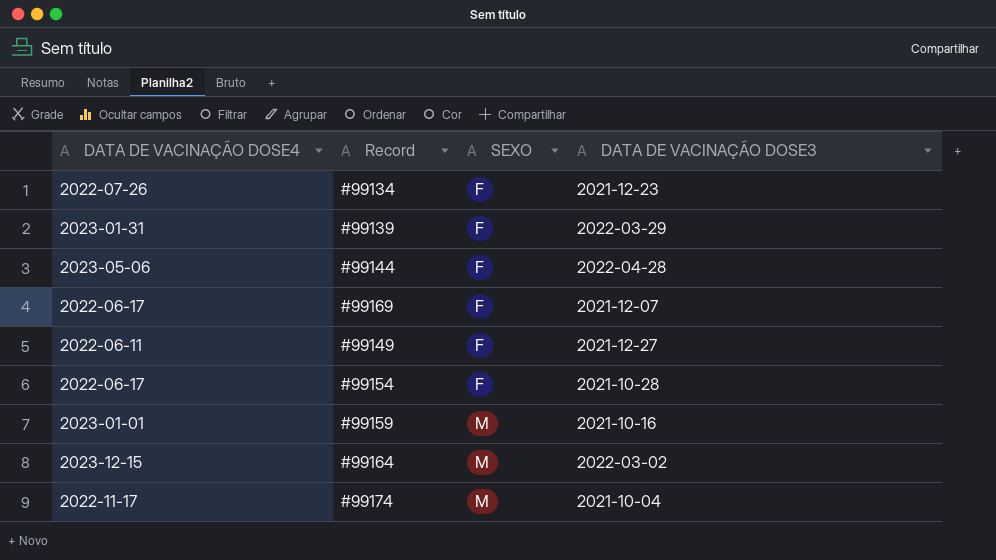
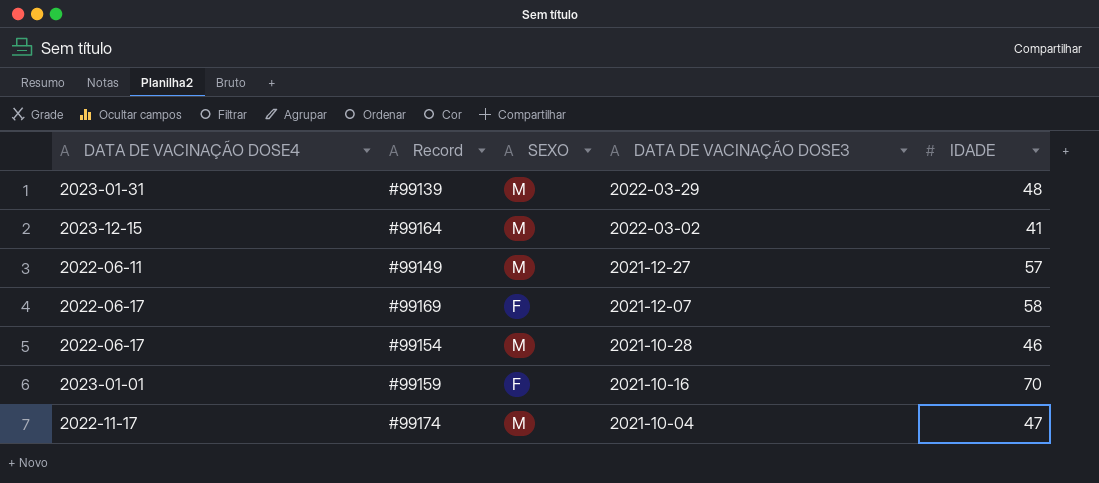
row order: SEXO ascending -> DATA DE VACINAÇÃO DOSE3 descending
column IDADE | position: none -> 5
row #99134: 2022-07-26 | F | 2021-12-23 -> none
row #99144: 2023-05-06 | F | 2022-04-28 -> none
#99139 | SEXO: F -> M
#99149 | SEXO: F -> M
#99154 | SEXO: F -> M
#99159 | SEXO: M -> F

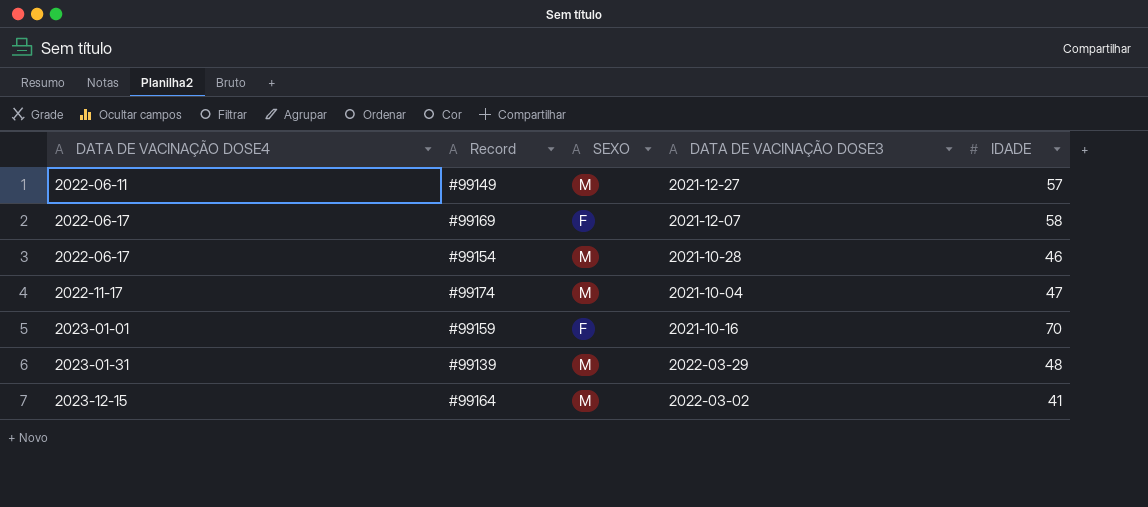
row order: DATA DE VACINAÇÃO DOSE3 descending -> DATA DE VACINAÇÃO DOSE4 ascending

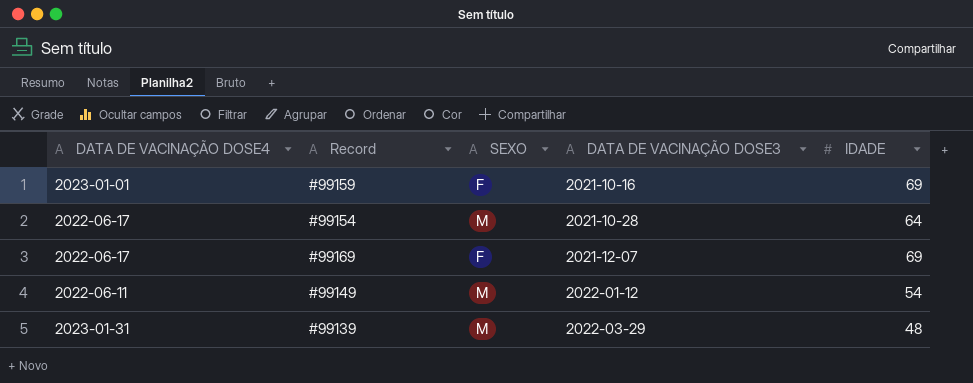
row order: DATA DE VACINAÇÃO DOSE4 ascending -> DATA DE VACINAÇÃO DOSE3 ascending
row #99174: 2022-11-17 | M | 2021-10-04 | 47 -> none
row #99164: 2023-12-15 | M | 2022-03-02 | 41 -> none
#99159 | IDADE: 70 -> 69
#99154 | IDADE: 46 -> 64
#99169 | IDADE: 58 -> 69
#99149 | DATA DE VACINAÇÃO DOSE3: 2021-12-27 -> 2022-01-12
#99149 | IDADE: 57 -> 54

